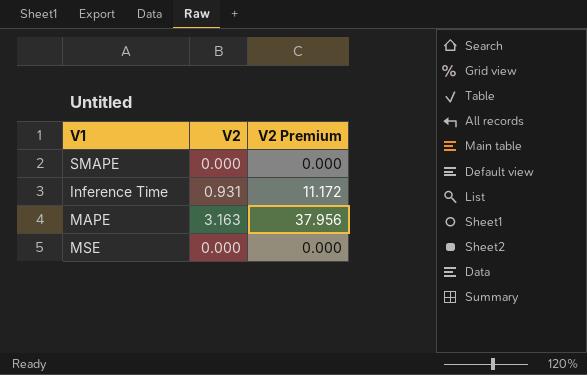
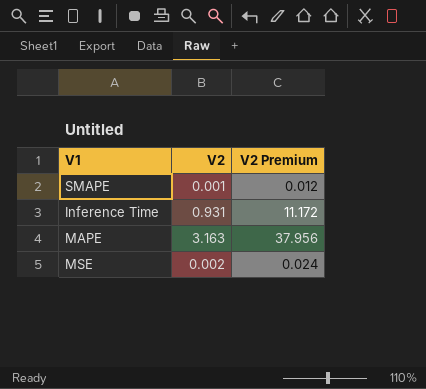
SMAPE | V2: 0.000 -> 0.001
SMAPE | V2 Premium: 0.000 -> 0.012
MSE | V2: 0.000 -> 0.002
MSE | V2 Premium: 0.000 -> 0.024

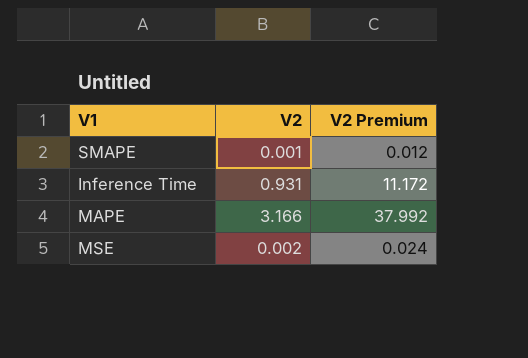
MAPE | V2: 3.163 -> 3.166
MAPE | V2 Premium: 37.956 -> 37.992

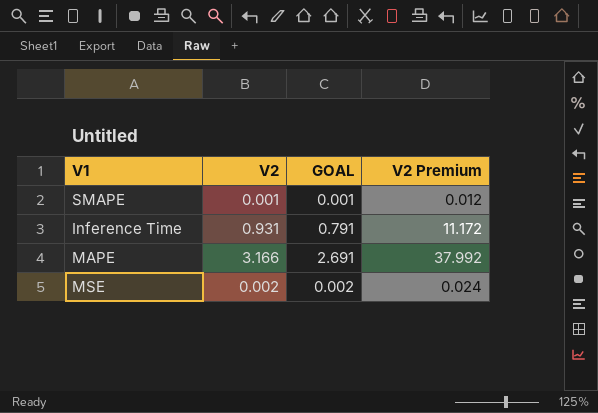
column GOAL | formula: none -> [V2] * 0.85

